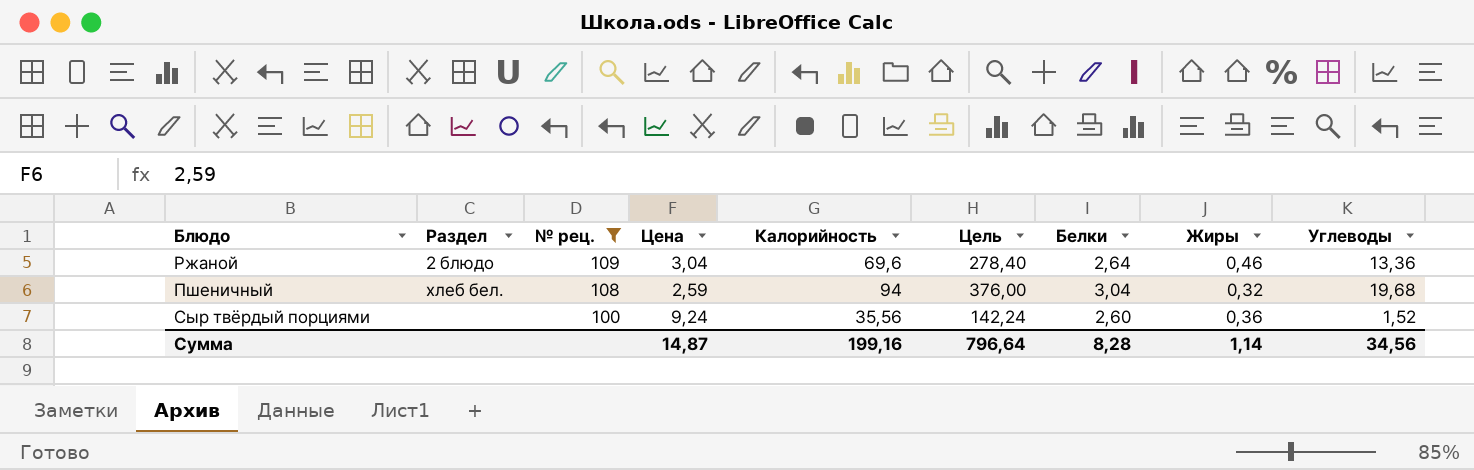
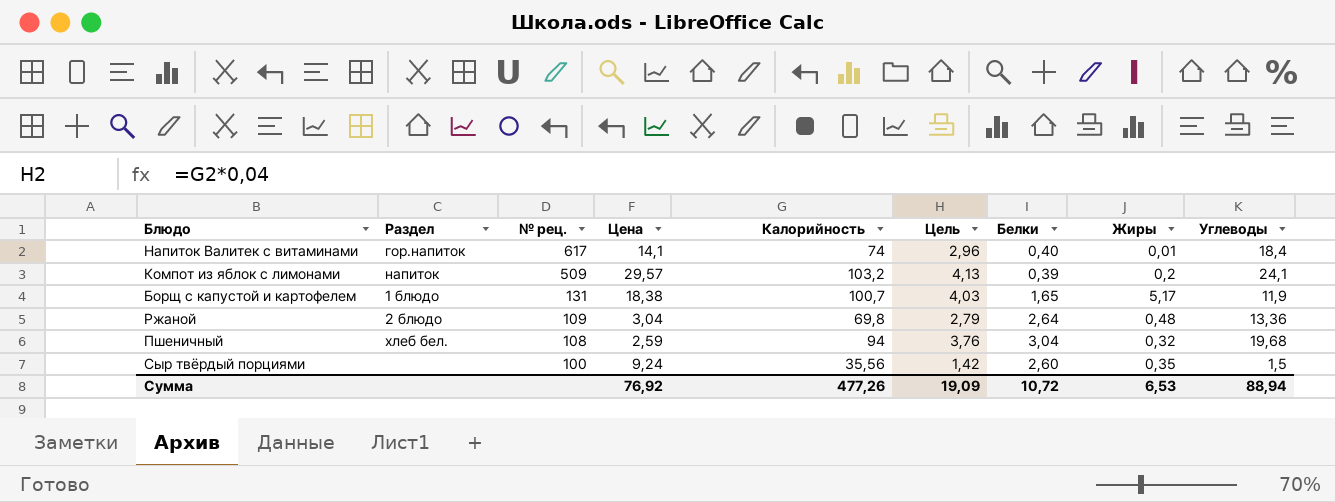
filter: № рец. <= 109 -> none
column Цель | formula: [Калорийность] * 4 -> [Калорийность] * 0,04
Ржаной | Калорийность: 69,6 -> 69,8
Ржаной | Жиры: 0,46 -> 0,48
Сыр твёрдый порциями | Жиры: 0,36 -> 0,35
Сыр твёрдый порциями | Углеводы: 1,52 -> 1,5
Сумма | Цена: 14,87 -> 76,92
Сумма | Калорийность: 199,16 -> 477,26
Сумма | Цель: 796,64 -> 19,09
Сумма | Белки: 8,28 -> 10,72
Сумма | Жиры: 1,14 -> 6,53
Сумма | Углеводы: 34,56 -> 88,94

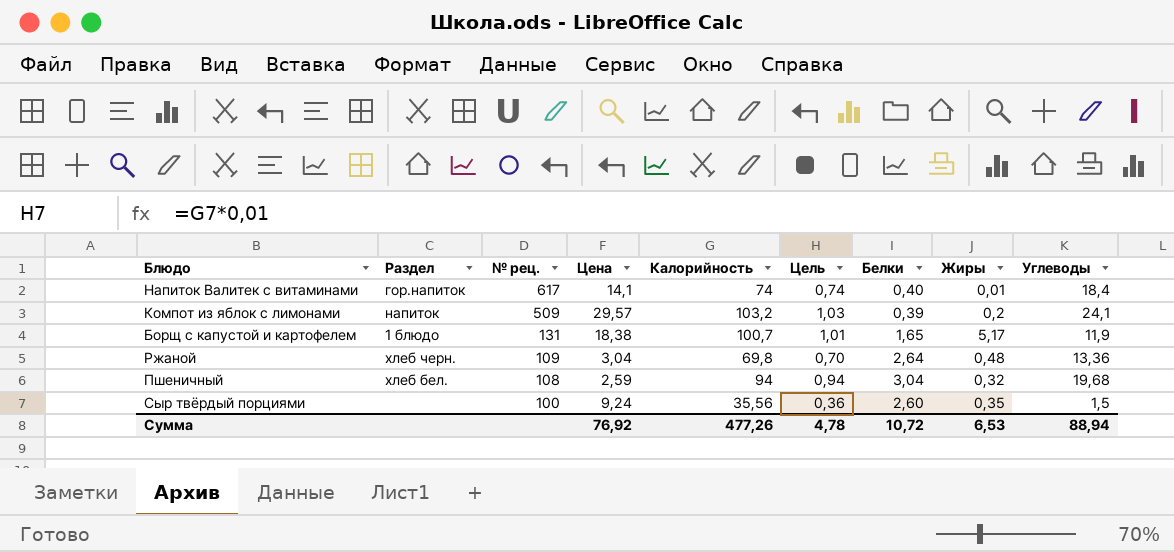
column Цель | formula: [Калорийность] * 0,04 -> [Калорийность] * 0,01
Ржаной | Раздел: 2 блюдо -> хлеб черн.
Сумма | Цель: 19,09 -> 4,78

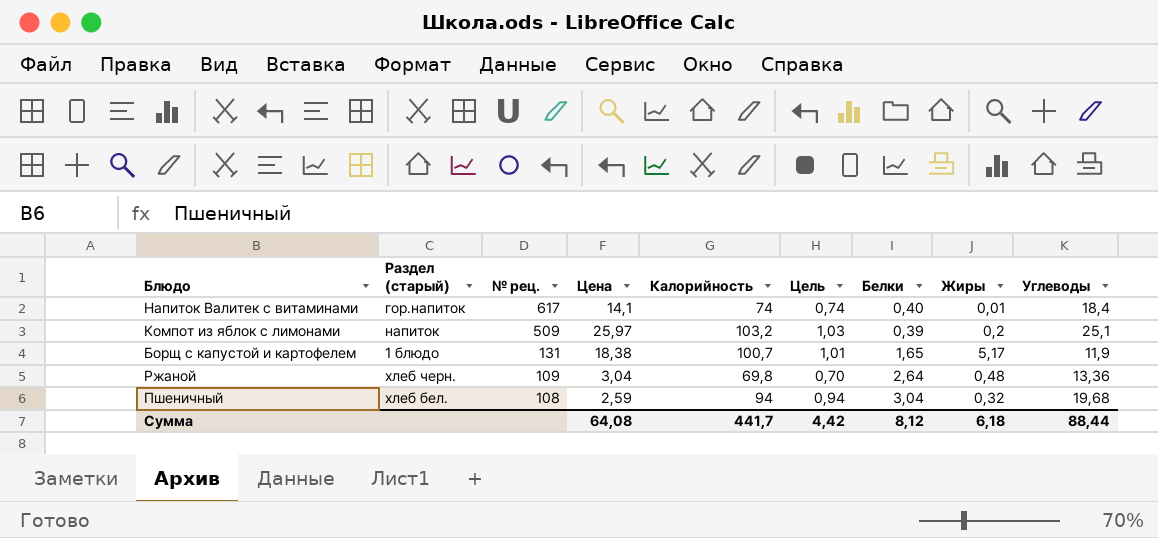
column name: Раздел -> Раздел (старый)
row Сыр твёрдый порциями: none | 100 | 9,24 | 35,56 | 0,36 | 2,60 | 0,35 | 1,5 -> none
Компот из яблок с лимонами | Цена: 29,57 -> 25,97
Компот из яблок с лимонами | Углеводы: 24,1 -> 25,1
Сумма | Цена: 76,92 -> 64,08
Сумма | Калорийность: 477,26 -> 441,7
Сумма | Цель: 4,78 -> 4,42
Сумма | Белки: 10,72 -> 8,12
Сумма | Жиры: 6,53 -> 6,18
Сумма | Углеводы: 88,94 -> 88,44

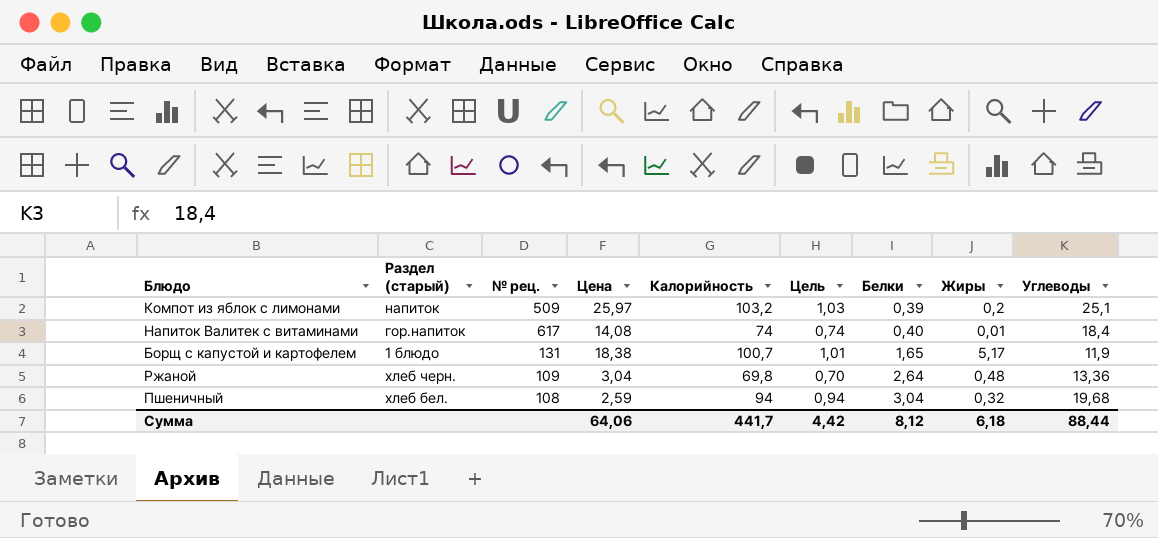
row order: № рец. descending -> Белки ascending
Напиток Валитек с витаминами | Цена: 14,1 -> 14,08
Сумма | Цена: 64,08 -> 64,06

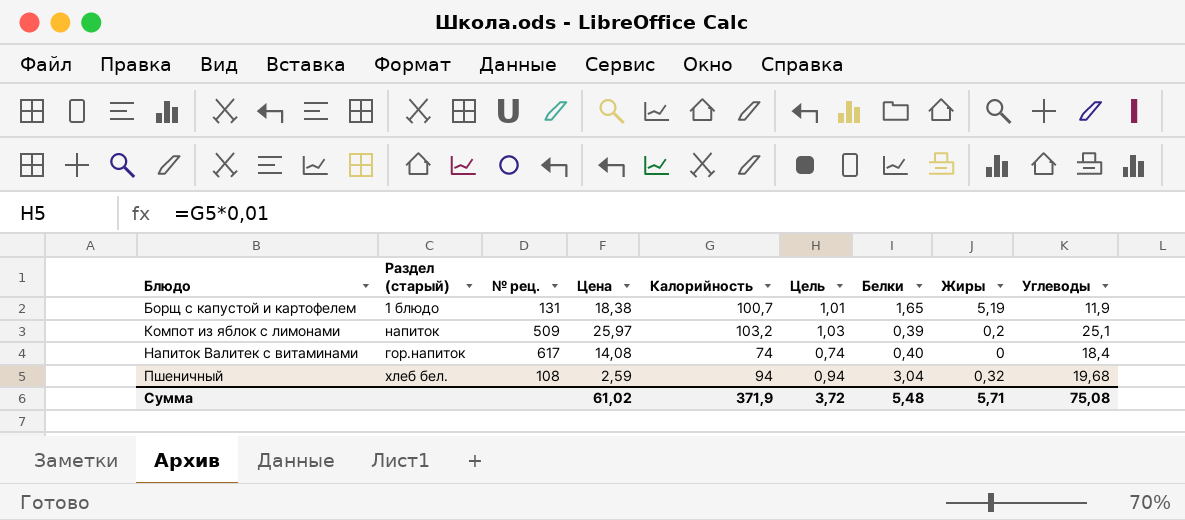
row order: Белки ascending -> Блюдо ascending
row Ржаной: хлеб черн. | 109 | 3,04 | 69,8 | 0,70 | 2,64 | 0,48 | 13,36 -> none
Борщ с капустой и картофелем | Жиры: 5,17 -> 5,19
Напиток Валитек с витаминами | Жиры: 0,01 -> 0
Сумма | Цена: 64,06 -> 61,02
Сумма | Калорийность: 441,7 -> 371,9
Сумма | Цель: 4,42 -> 3,72
Сумма | Белки: 8,12 -> 5,48
Сумма | Жиры: 6,18 -> 5,71
Сумма | Углеводы: 88,44 -> 75,08

